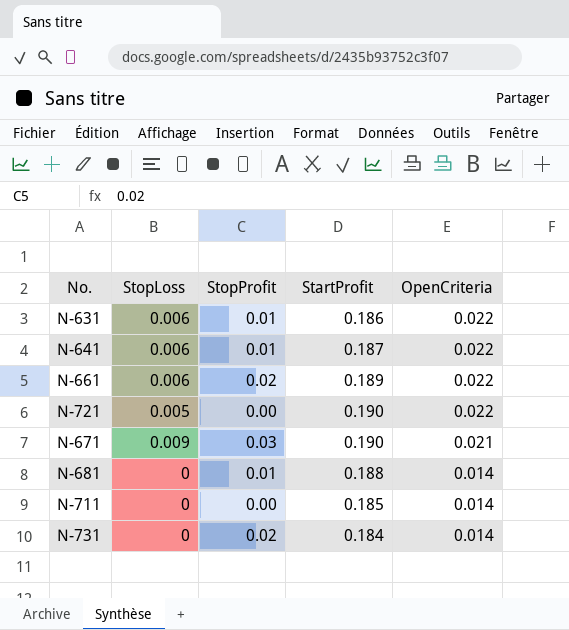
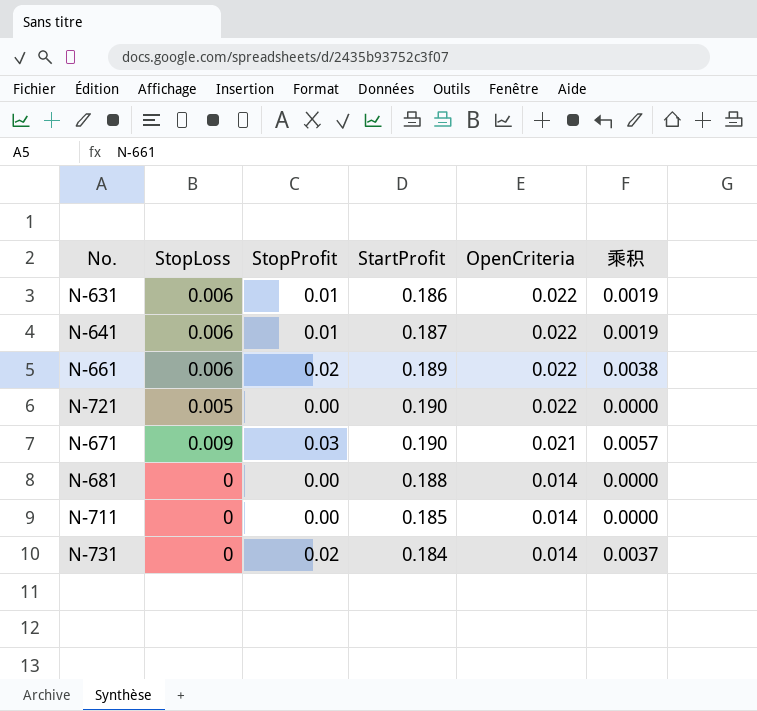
column 乘积 | formula: none -> [StopProfit] * [StartProfit]
N-681 | StopProfit: 0.01 -> 0.00

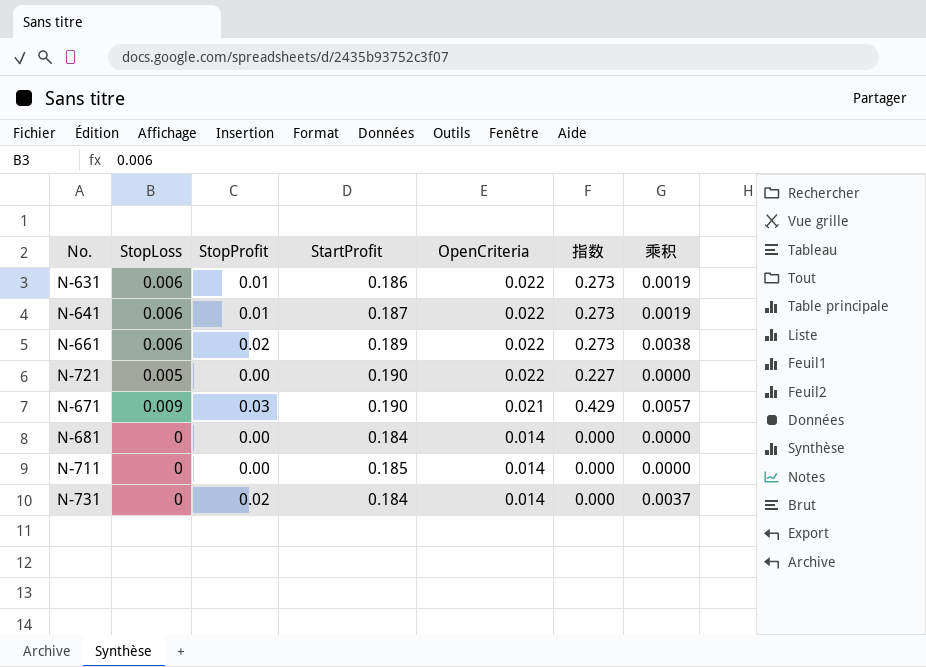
column 指数 | formula: none -> [StopLoss] / [OpenCriteria]
N-681 | StartProfit: 0.188 -> 0.184

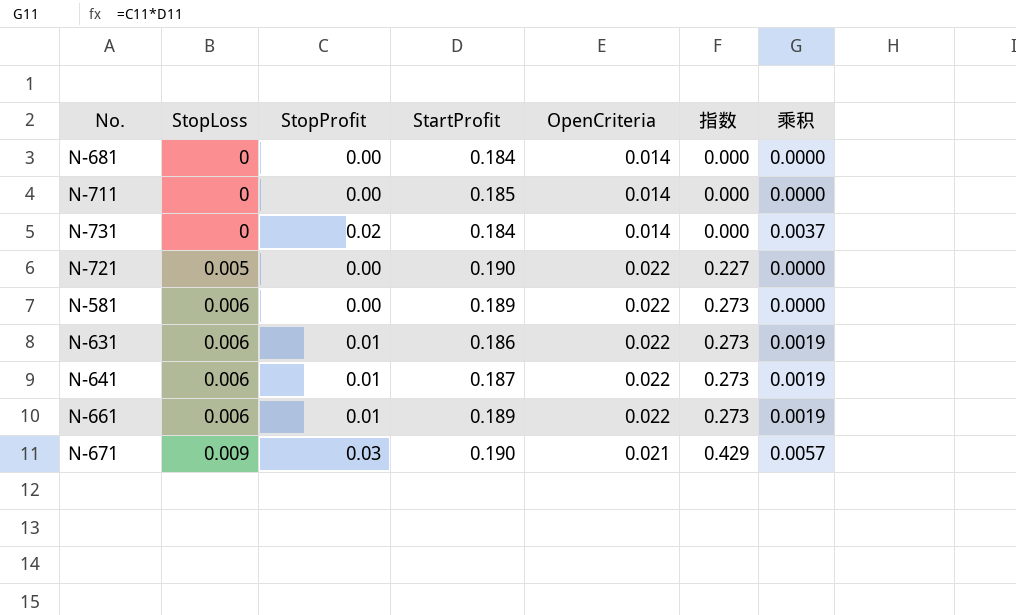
row order: OpenCriteria descending -> StopLoss ascending
row N-581: none -> 0.006 | 0.00 | 0.189 | 0.022 | 0.273 | 0.0000
N-661 | StopProfit: 0.02 -> 0.01
N-661 | 乘积: 0.0038 -> 0.0019

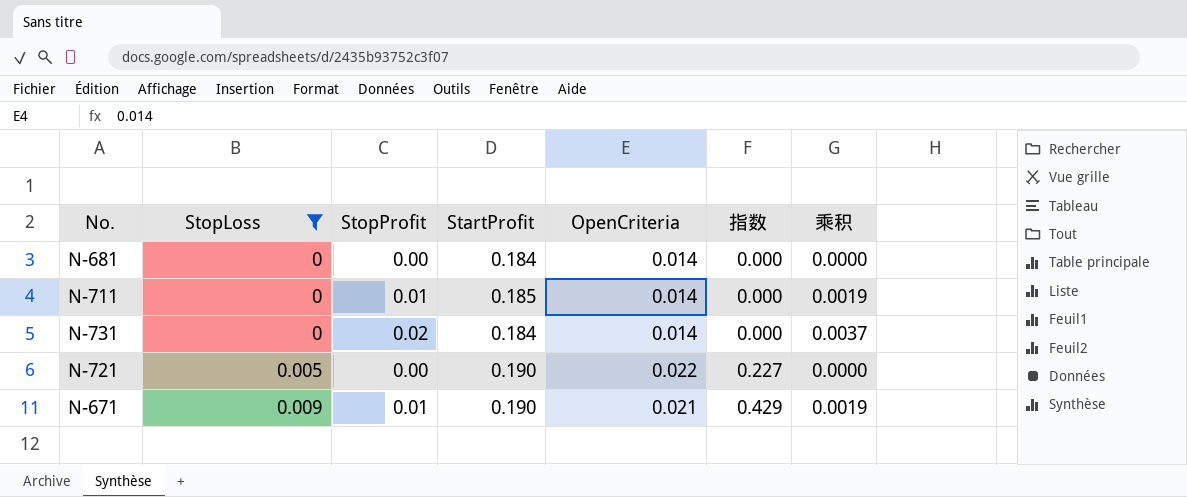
filter: none -> StopLoss != 0.006
N-711 | StopProfit: 0.00 -> 0.01
N-711 | 乘积: 0.0000 -> 0.0019
N-671 | StopProfit: 0.03 -> 0.01
N-671 | 乘积: 0.0057 -> 0.0019

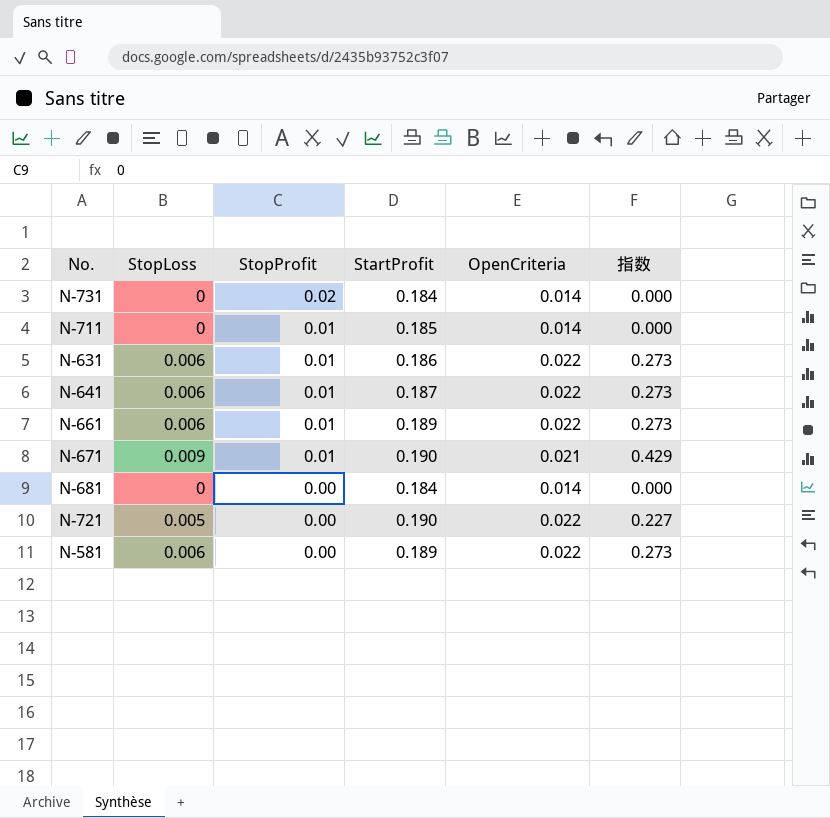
filter: StopLoss != 0.006 -> none
row order: StopLoss ascending -> StopProfit descending
column 乘积 | formula: [StopProfit] * [StartProfit] -> none

